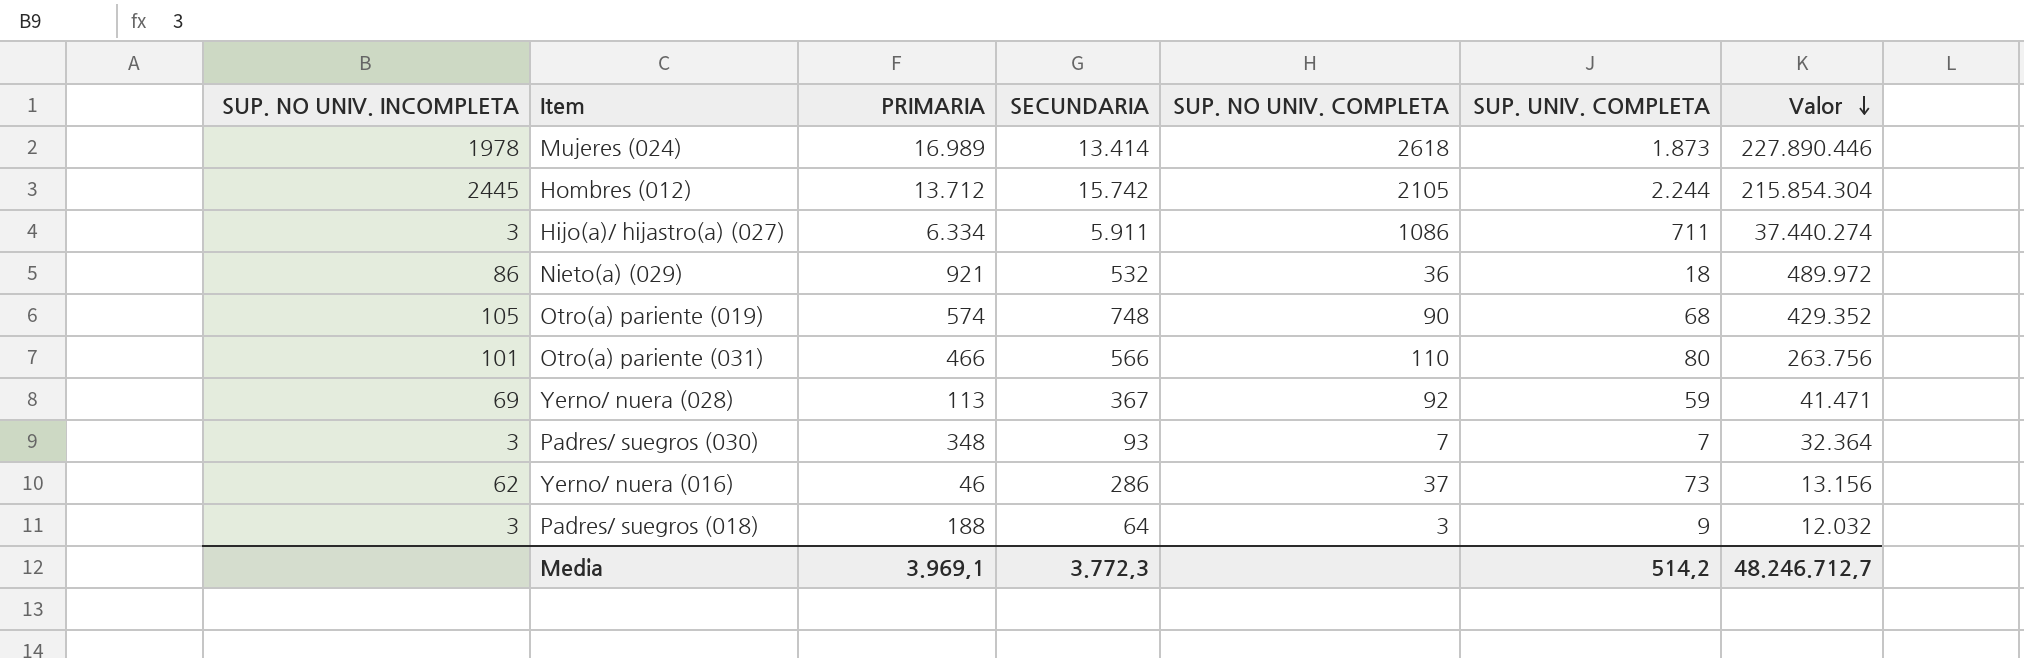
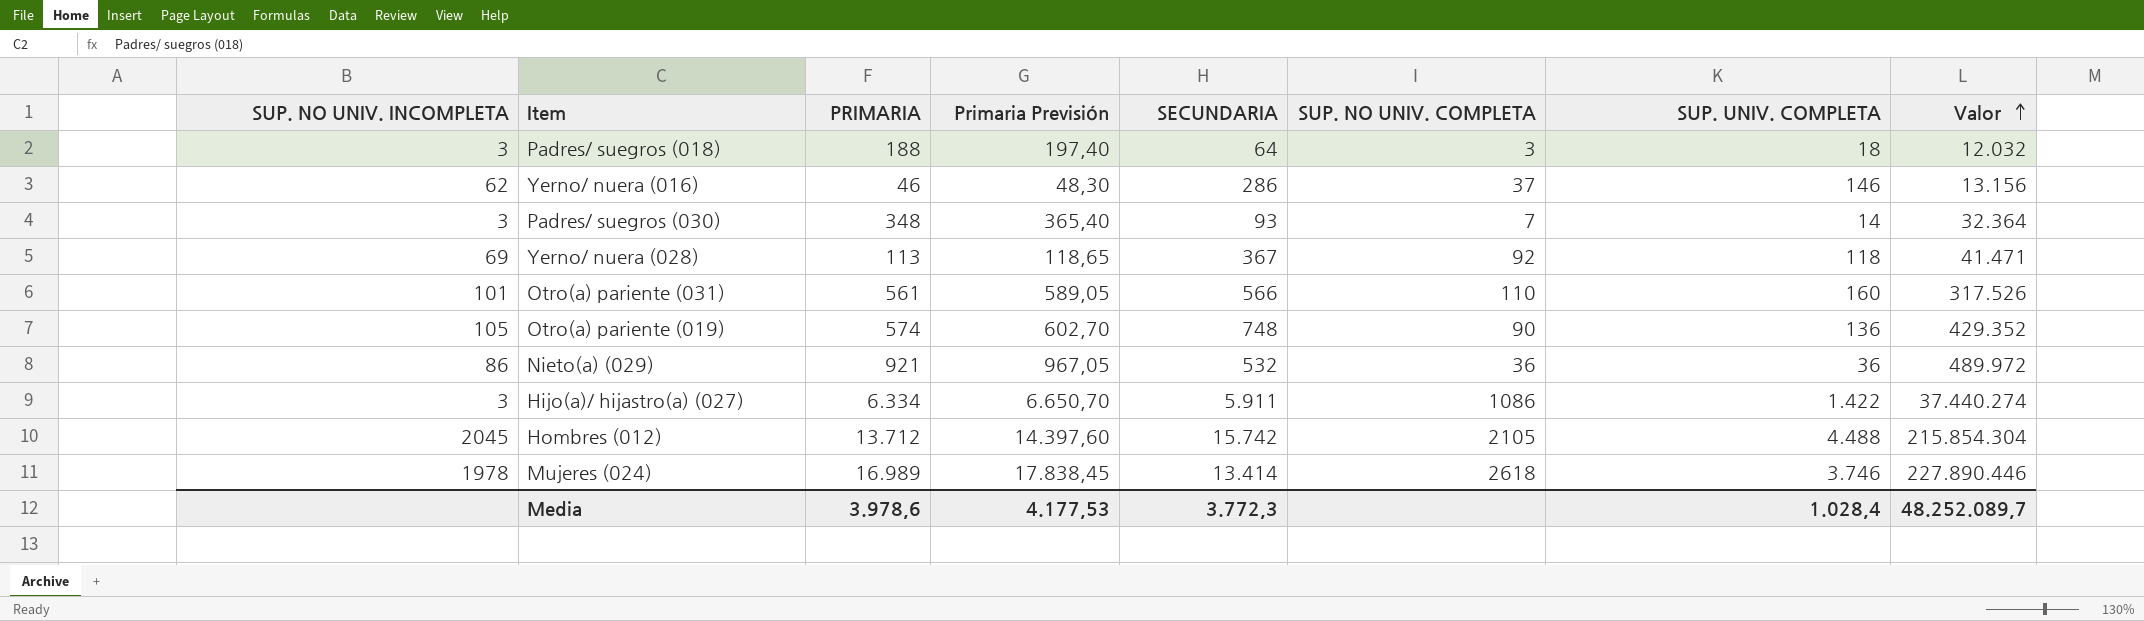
row order: Valor descending -> Valor ascending
column Primaria Previsión | formula: none -> [PRIMARIA] * 1,05
Padres/ suegros (018) | SUP. UNIV. COMPLETA: 9 -> 18
Yerno/ nuera (016) | SUP. UNIV. COMPLETA: 73 -> 146
Padres/ suegros (030) | SUP. UNIV. COMPLETA: 7 -> 14
Yerno/ nuera (028) | SUP. UNIV. COMPLETA: 59 -> 118
Otro(a) pariente (031) | PRIMARIA: 466 -> 561
Otro(a) pariente (031) | SUP. UNIV. COMPLETA: 80 -> 160
Otro(a) pariente (031) | Valor: 263.756 -> 317.526
Otro(a) pariente (019) | SUP. UNIV. COMPLETA: 68 -> 136
Nieto(a) (029) | SUP. UNIV. COMPLETA: 18 -> 36
Hijo(a)/ hijastro(a) (027) | SUP. UNIV. COMPLETA: 711 -> 1.422
Hombres (012) | SUP. NO UNIV. INCOMPLETA: 2445 -> 2045
Hombres (012) | SUP. UNIV. COMPLETA: 2.244 -> 4.488
Mujeres (024) | SUP. UNIV. COMPLETA: 1.873 -> 3.746
Media | PRIMARIA: 3.969,1 -> 3.978,6
Media | SUP. UNIV. COMPLETA: 514,2 -> 1.028,4
Media | Valor: 48.246.712,7 -> 48.252.089,7

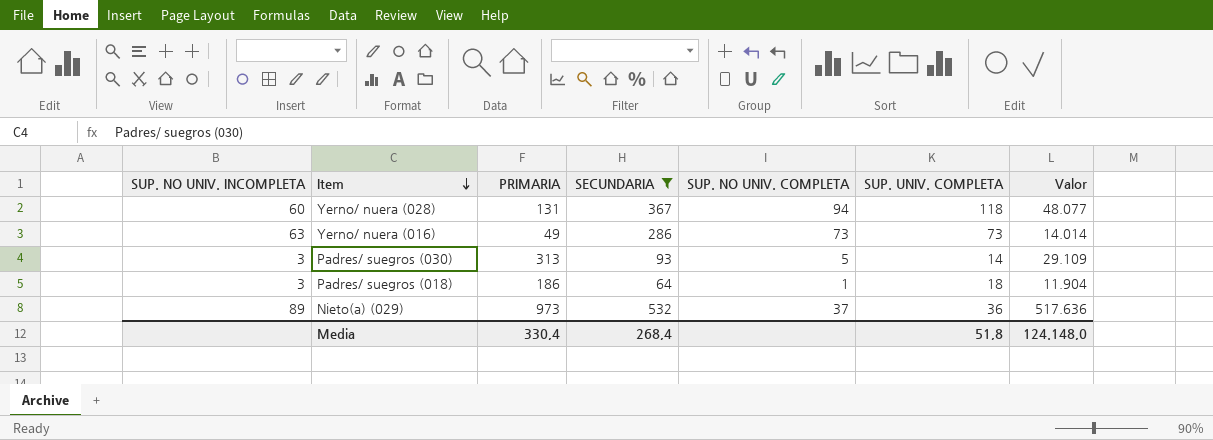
filter: none -> SECUNDARIA <= 532
row order: Valor ascending -> Item descending
column Primaria Previsión | formula: [PRIMARIA] * 1,05 -> none
Yerno/ nuera (028) | SUP. NO UNIV. INCOMPLETA: 69 -> 60
Yerno/ nuera (028) | PRIMARIA: 113 -> 131
Yerno/ nuera (028) | SUP. NO UNIV. COMPLETA: 92 -> 94
Yerno/ nuera (028) | Valor: 41.471 -> 48.077
Yerno/ nuera (016) | SUP. NO UNIV. INCOMPLETA: 62 -> 63
Yerno/ nuera (016) | PRIMARIA: 46 -> 49
Yerno/ nuera (016) | SUP. NO UNIV. COMPLETA: 37 -> 73
Yerno/ nuera (016) | SUP. UNIV. COMPLETA: 146 -> 73
Yerno/ nuera (016) | Valor: 13.156 -> 14.014
Padres/ suegros (030) | PRIMARIA: 348 -> 313
Padres/ suegros (030) | SUP. NO UNIV. COMPLETA: 7 -> 5
Padres/ suegros (030) | Valor: 32.364 -> 29.109
Padres/ suegros (018) | PRIMARIA: 188 -> 186
Padres/ suegros (018) | SUP. NO UNIV. COMPLETA: 3 -> 1
Padres/ suegros (018) | Valor: 12.032 -> 11.904
Nieto(a) (029) | SUP. NO UNIV. INCOMPLETA: 86 -> 89
Nieto(a) (029) | PRIMARIA: 921 -> 973
Nieto(a) (029) | SUP. NO UNIV. COMPLETA: 36 -> 37
Nieto(a) (029) | Valor: 489.972 -> 517.636
Media | PRIMARIA: 3.978,6 -> 330,4
Media | SECUNDARIA: 3.772,3 -> 268,4
Media | SUP. UNIV. COMPLETA: 1.028,4 -> 51,8
Media | Valor: 48.252.089,7 -> 124.148,0

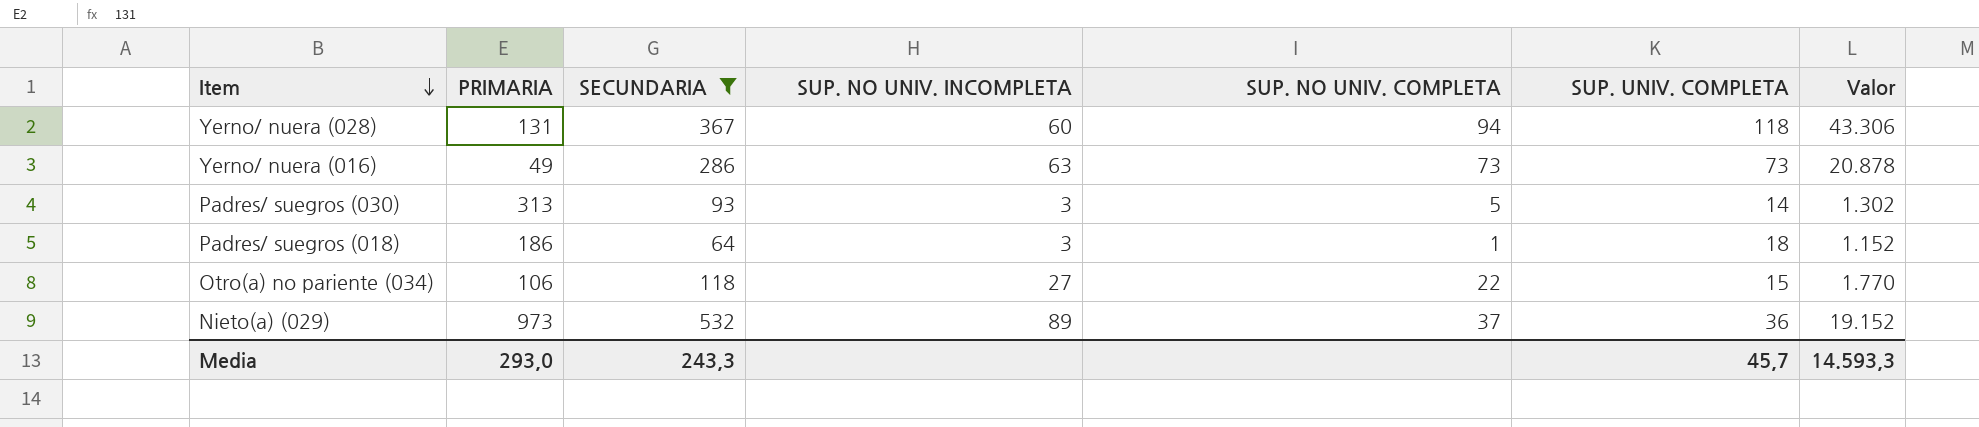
column SUP. NO UNIV. INCOMPLETA | position: 1 -> 4
column Valor | formula: [PRIMARIA] * [SECUNDARIA] -> [SECUNDARIA] * [SUP. UNIV. COMPLETA]
row Otro(a) no pariente (034): none -> 106 | 118 | 27 | 22 | 15 | 1.770
Media | PRIMARIA: 330,4 -> 293,0
Media | SECUNDARIA: 268,4 -> 243,3
Media | SUP. UNIV. COMPLETA: 51,8 -> 45,7
Media | Valor: 124.148,0 -> 14.593,3

